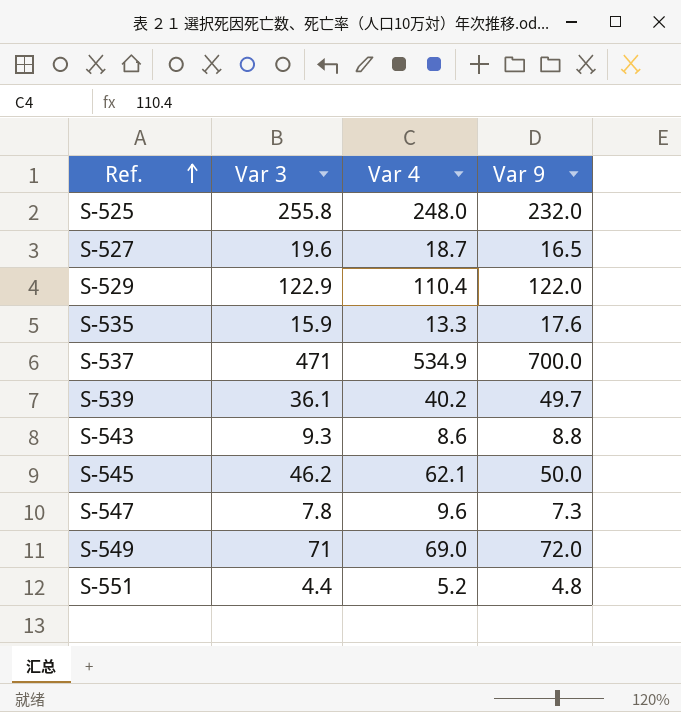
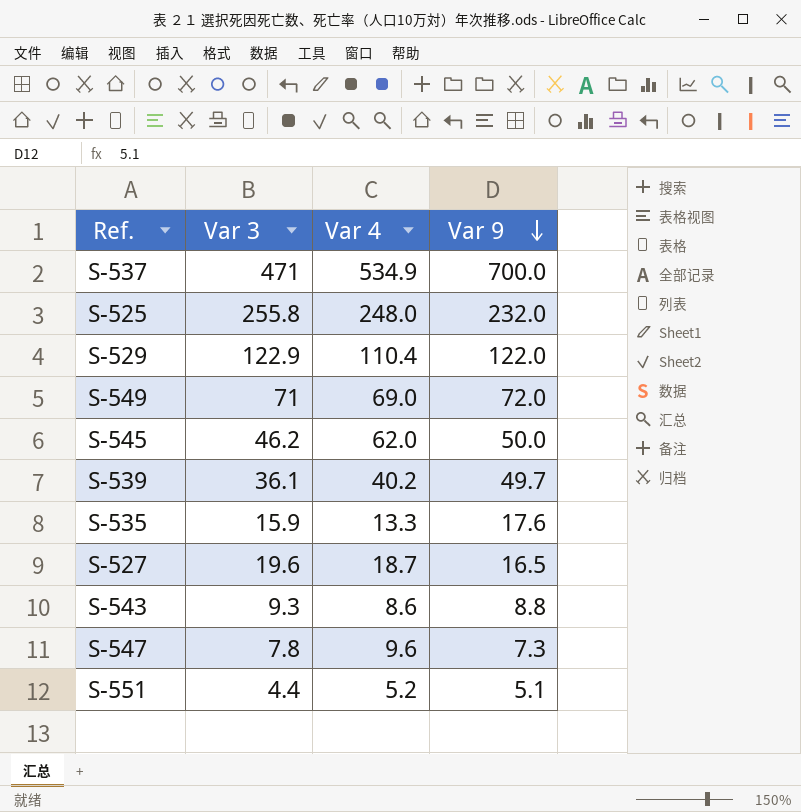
row order: Ref. ascending -> Var 9 descending
S-545 | Var 4: 62.1 -> 62.0
S-551 | Var 9: 4.8 -> 5.1

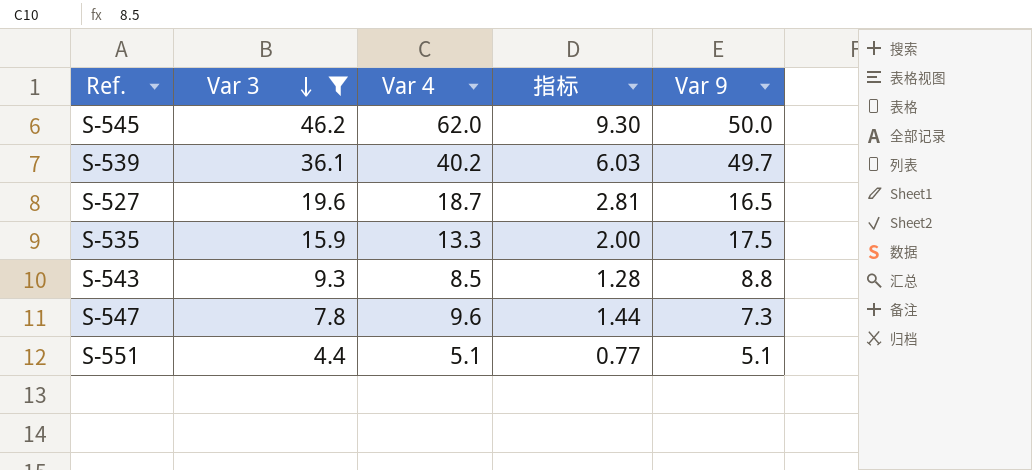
filter: none -> Var 3 <= 46.2
row order: Var 9 descending -> Var 3 descending
column 指标 | formula: none -> [Var 4] * 0.15
S-535 | Var 9: 17.6 -> 17.5
S-543 | Var 4: 8.6 -> 8.5
S-551 | Var 4: 5.2 -> 5.1

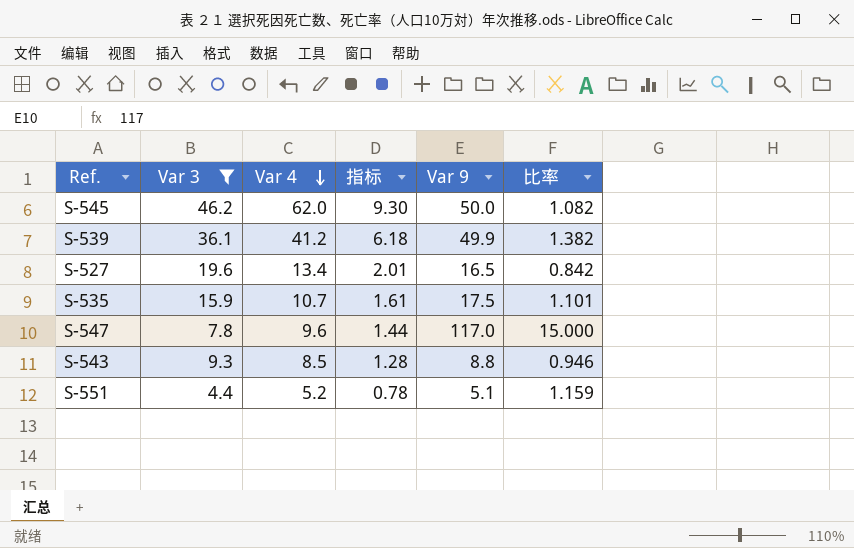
row order: Var 3 descending -> Var 4 descending
column 比率 | formula: none -> [Var 9] / [Var 3]
S-539 | Var 4: 40.2 -> 41.2
S-539 | 指标: 6.03 -> 6.18
S-539 | Var 9: 49.7 -> 49.9
S-527 | Var 4: 18.7 -> 13.4
S-527 | 指标: 2.81 -> 2.01
S-535 | Var 4: 13.3 -> 10.7
S-535 | 指标: 2.00 -> 1.61
S-547 | Var 9: 7.3 -> 117.0
S-551 | Var 4: 5.1 -> 5.2
S-551 | 指标: 0.77 -> 0.78

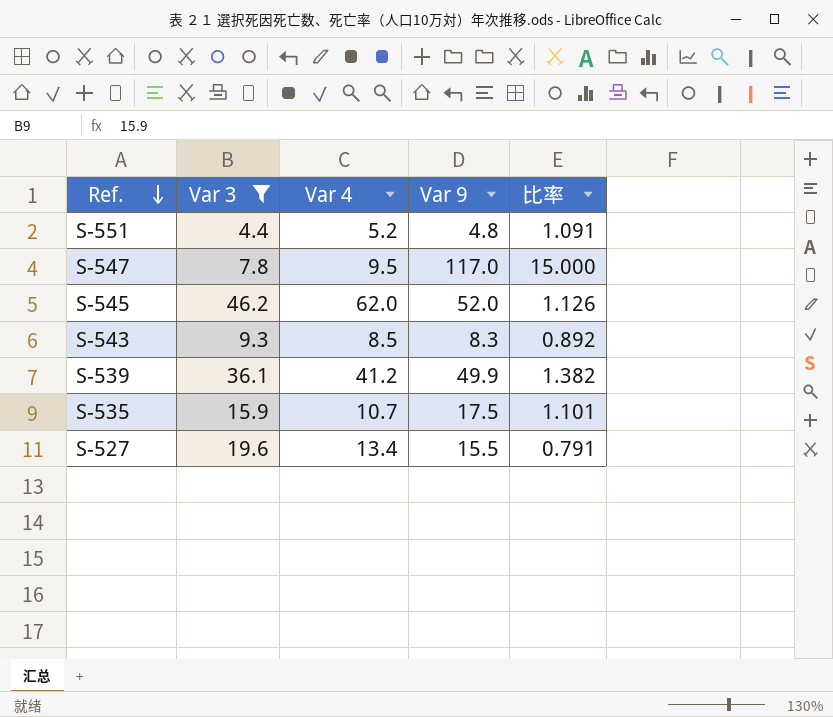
row order: Var 4 descending -> Ref. descending
column 指标 | formula: [Var 4] * 0.15 -> none
S-551 | Var 9: 5.1 -> 4.8
S-551 | 比率: 1.159 -> 1.091
S-547 | Var 4: 9.6 -> 9.5
S-545 | Var 9: 50.0 -> 52.0
S-545 | 比率: 1.082 -> 1.126
S-543 | Var 9: 8.8 -> 8.3
S-543 | 比率: 0.946 -> 0.892
S-527 | Var 9: 16.5 -> 15.5
S-527 | 比率: 0.842 -> 0.791

